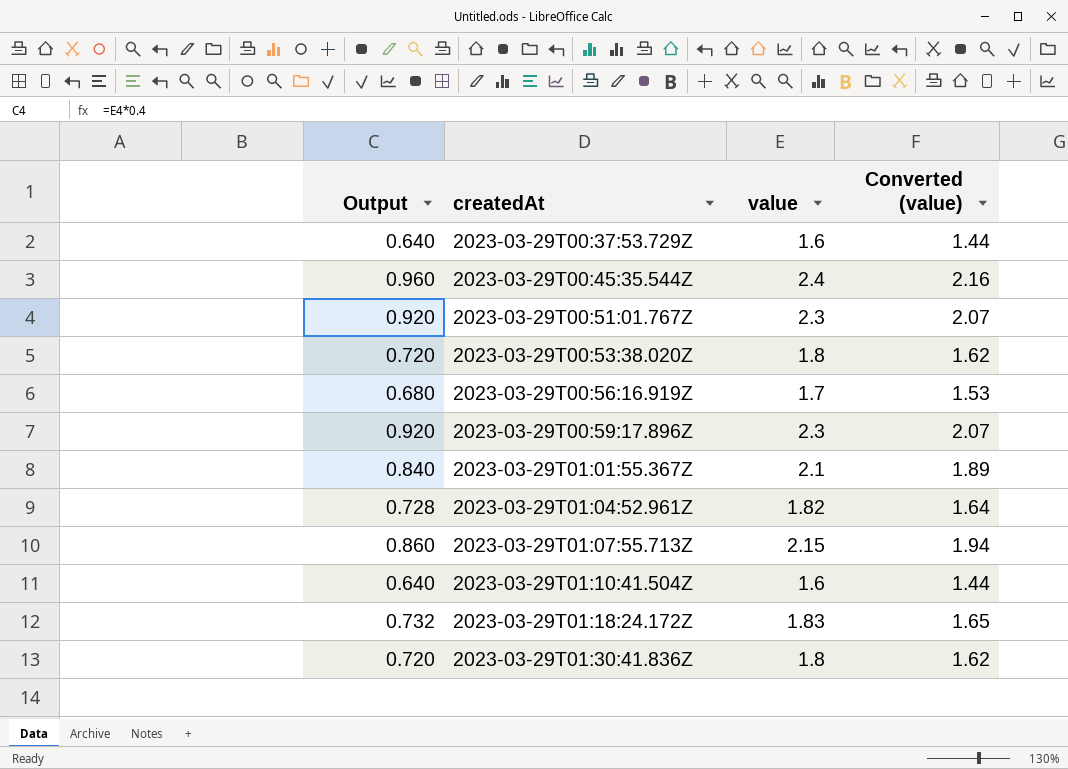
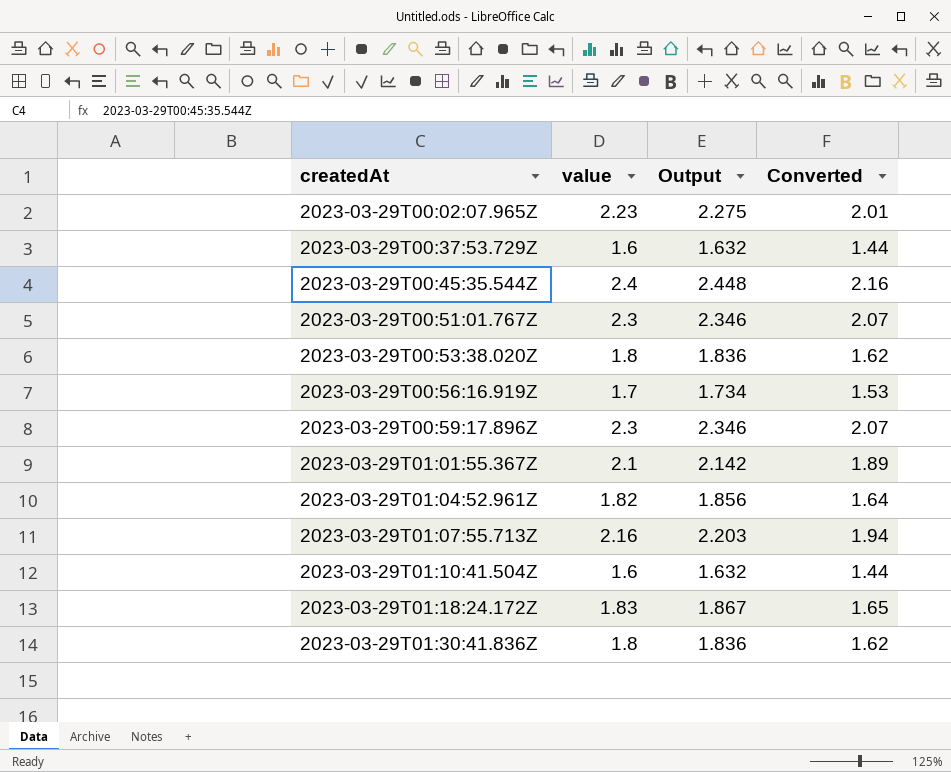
column Output | formula: [value] * 0.4 -> [value] * 1.02
column Output | position: 1 -> 3
column name: Converted (value) -> Converted
row 2023-03-29T00:02:07.965Z: none -> 2.23 | 2.275 | 2.01
2023-03-29T01:07:55.713Z | value: 2.15 -> 2.16

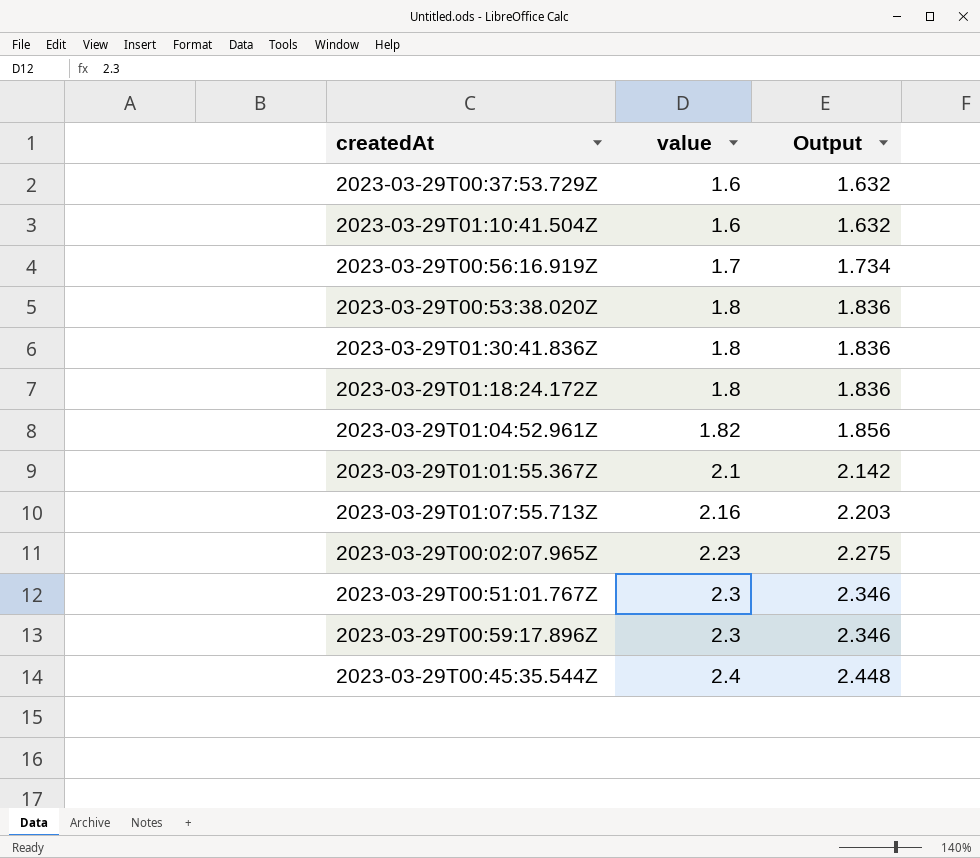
row order: createdAt ascending -> value ascending
column Converted | formula: [value] * 0.9 -> none
2023-03-29T01:18:24.172Z | value: 1.83 -> 1.8
2023-03-29T01:18:24.172Z | Output: 1.867 -> 1.836

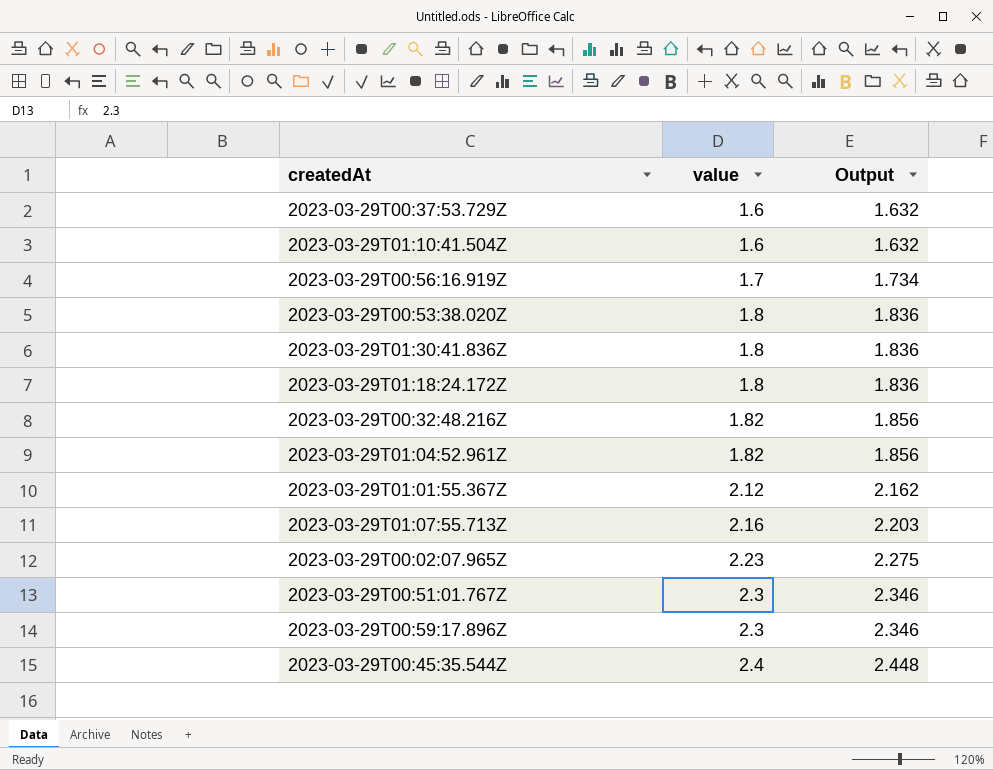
row 2023-03-29T00:32:48.216Z: none -> 1.82 | 1.856
2023-03-29T01:01:55.367Z | value: 2.1 -> 2.12
2023-03-29T01:01:55.367Z | Output: 2.142 -> 2.162

